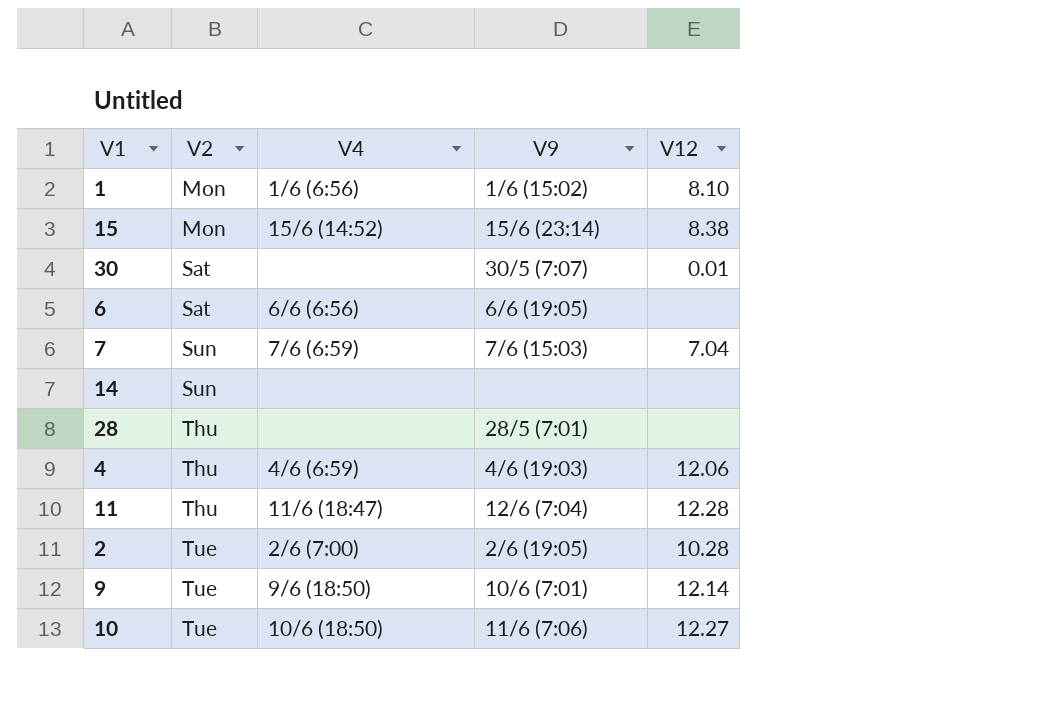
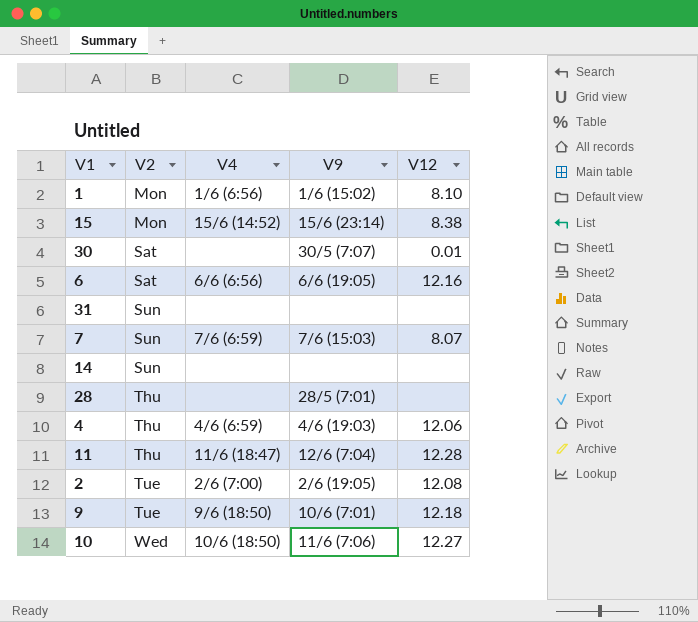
6 | V12: none -> 12.16
row 31: none -> Sun | none | none | none
7 | V12: 7.04 -> 8.07
2 | V12: 10.28 -> 12.08
9 | V12: 12.14 -> 12.18
10 | V2: Tue -> Wed

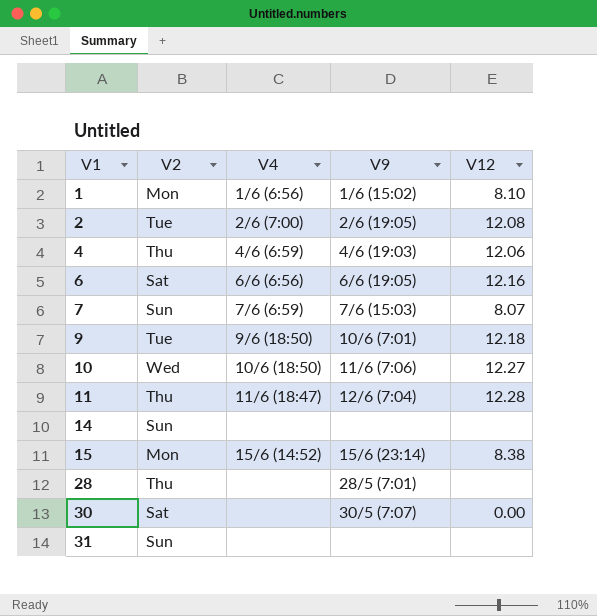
row order: V2 ascending -> V1 ascending
30 | V12: 0.01 -> 0.00

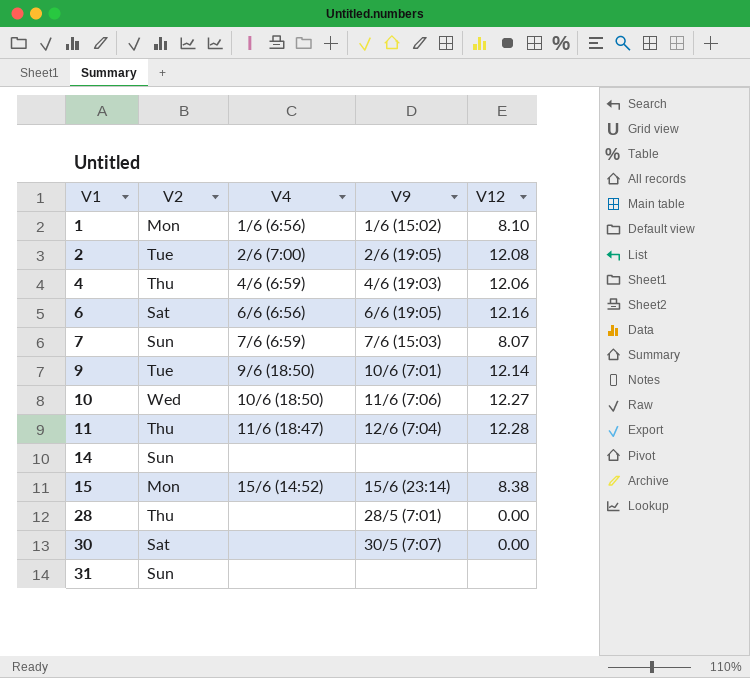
9 | V12: 12.18 -> 12.14
28 | V12: none -> 0.00

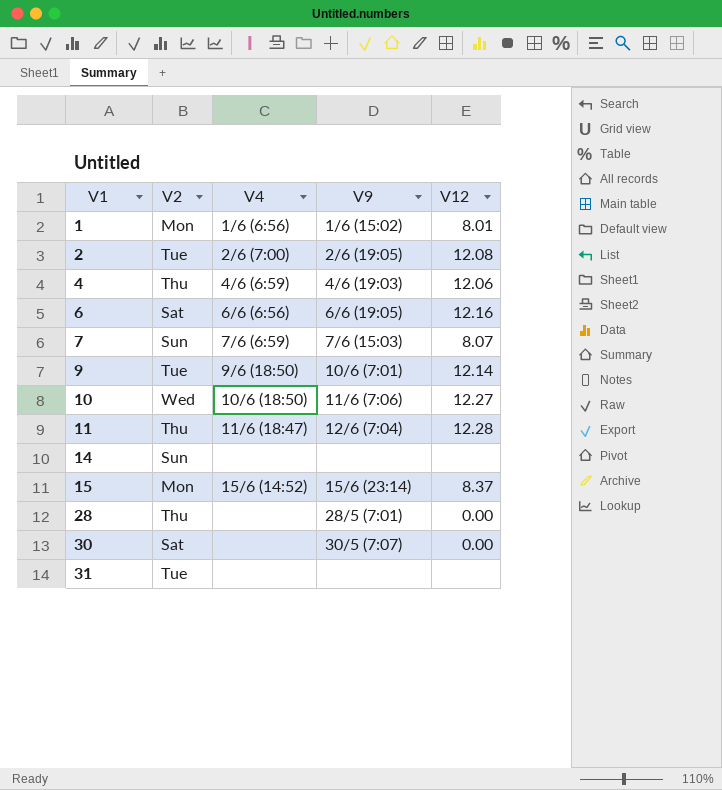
1 | V12: 8.10 -> 8.01
15 | V12: 8.38 -> 8.37
31 | V2: Sun -> Tue

